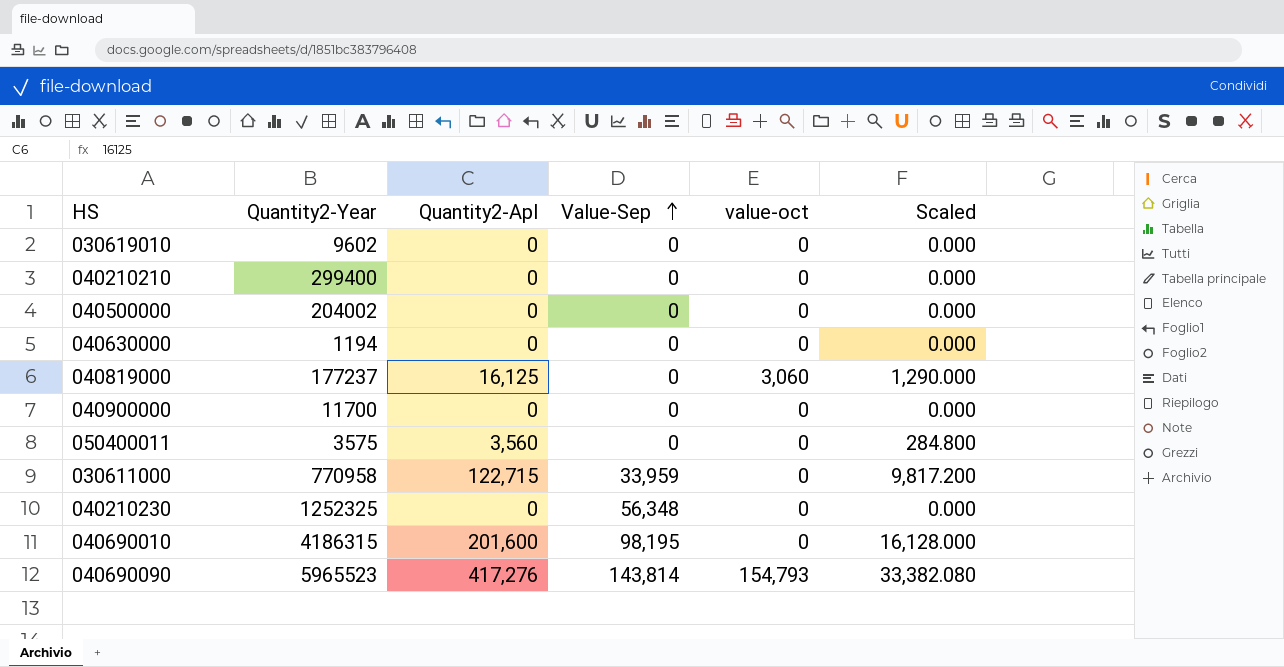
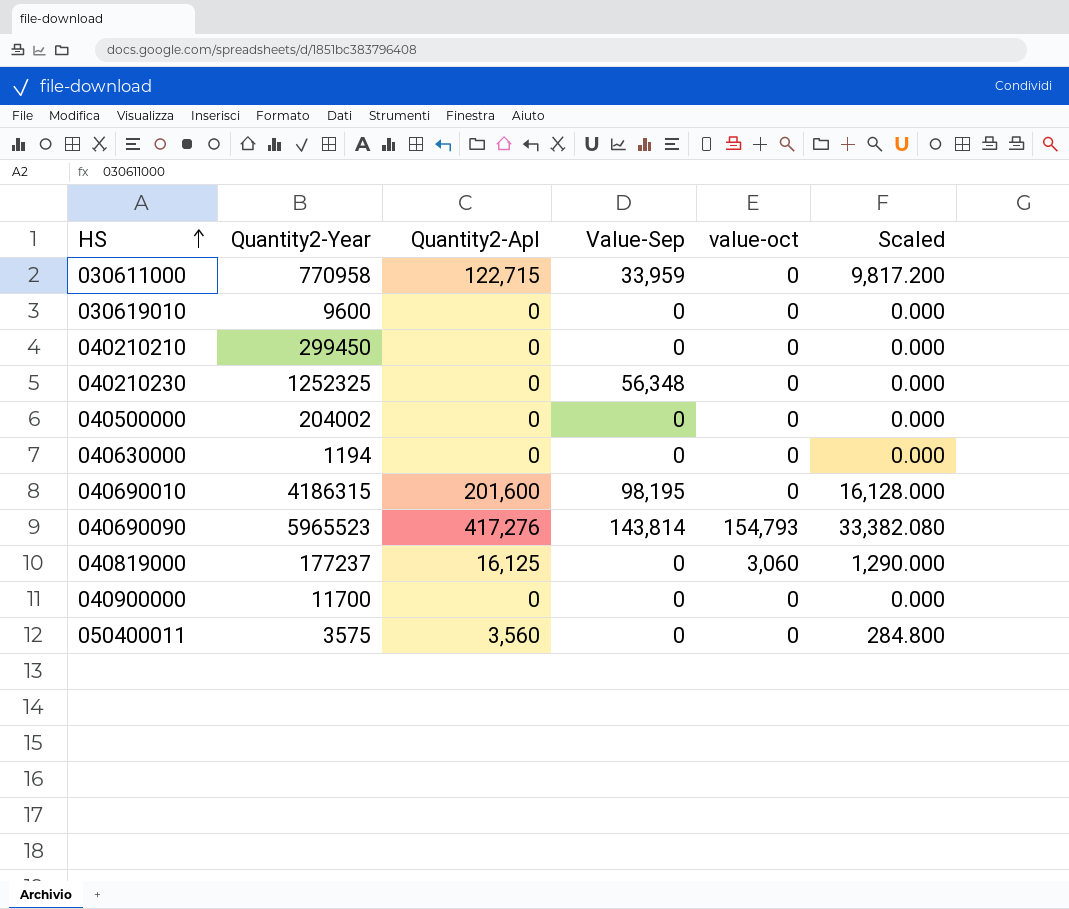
row order: Value-Sep ascending -> HS ascending
030619010 | Quantity2-Year: 9602 -> 9600
040210210 | Quantity2-Year: 299400 -> 299450

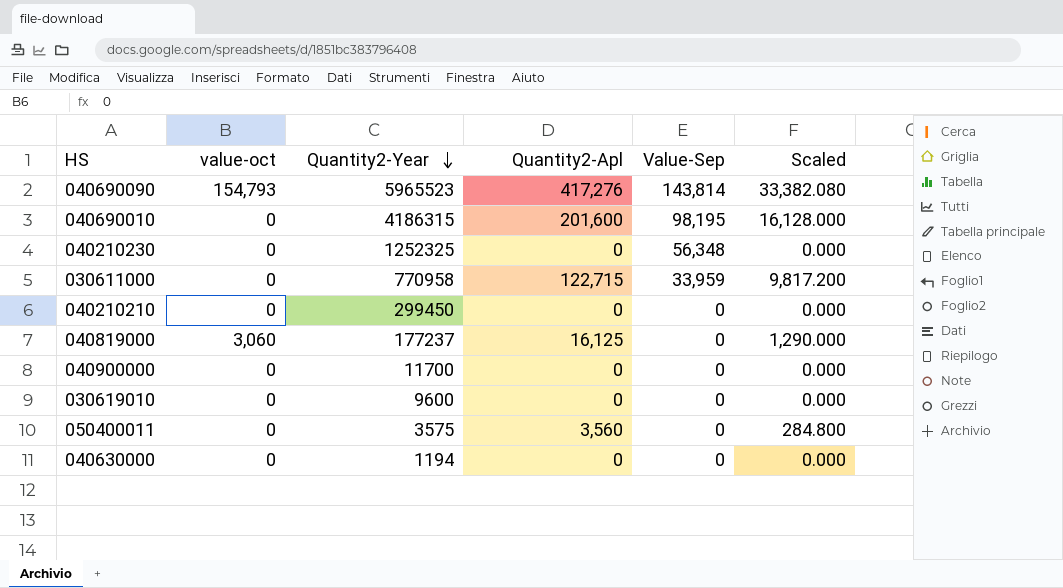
row order: HS ascending -> Quantity2-Year descending
column value-oct | position: 5 -> 2
row 040500000: 204002 | 0 | 0 | 0 | 0.000 -> none

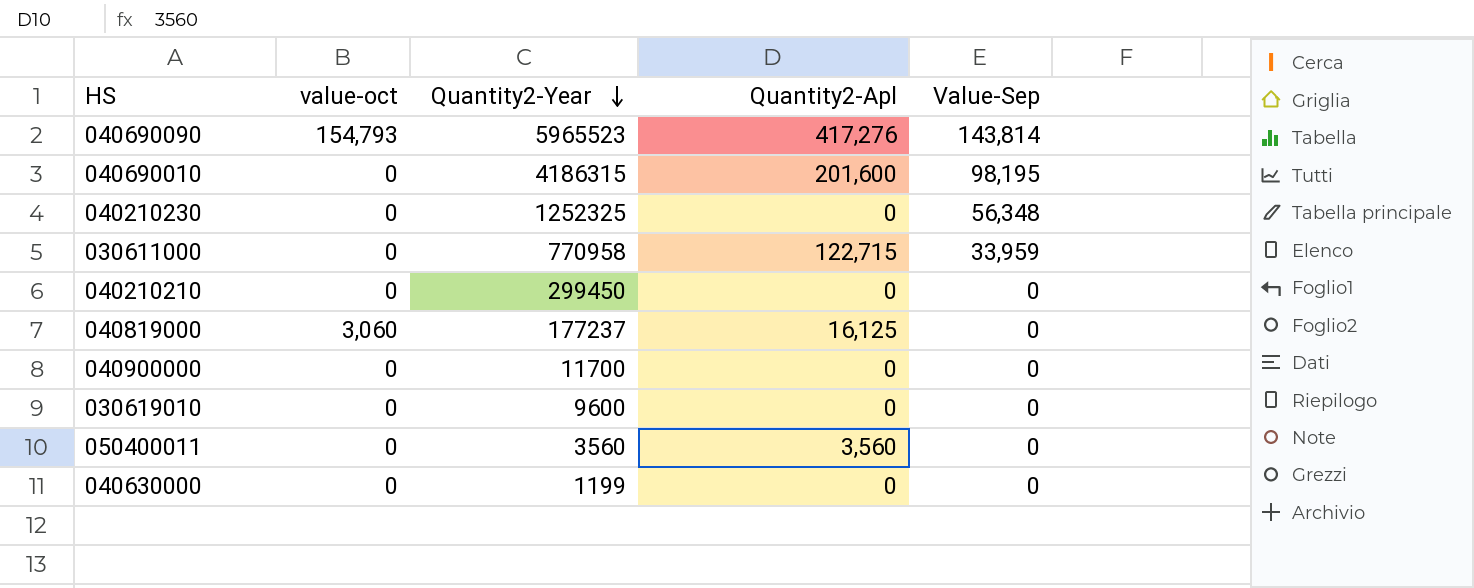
column Scaled | formula: [Quantity2-Apl] * 0.08 -> none
050400011 | Quantity2-Year: 3575 -> 3560
040630000 | Quantity2-Year: 1194 -> 1199

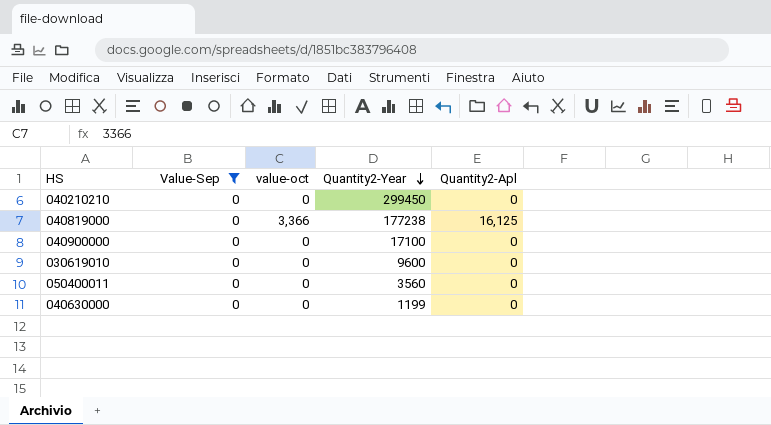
filter: none -> Value-Sep = 0
column Value-Sep | position: 5 -> 2
040819000 | value-oct: 3,060 -> 3,366
040819000 | Quantity2-Year: 177237 -> 177238
040900000 | Quantity2-Year: 11700 -> 17100
050400011 | Quantity2-Apl: 3,560 -> 0

